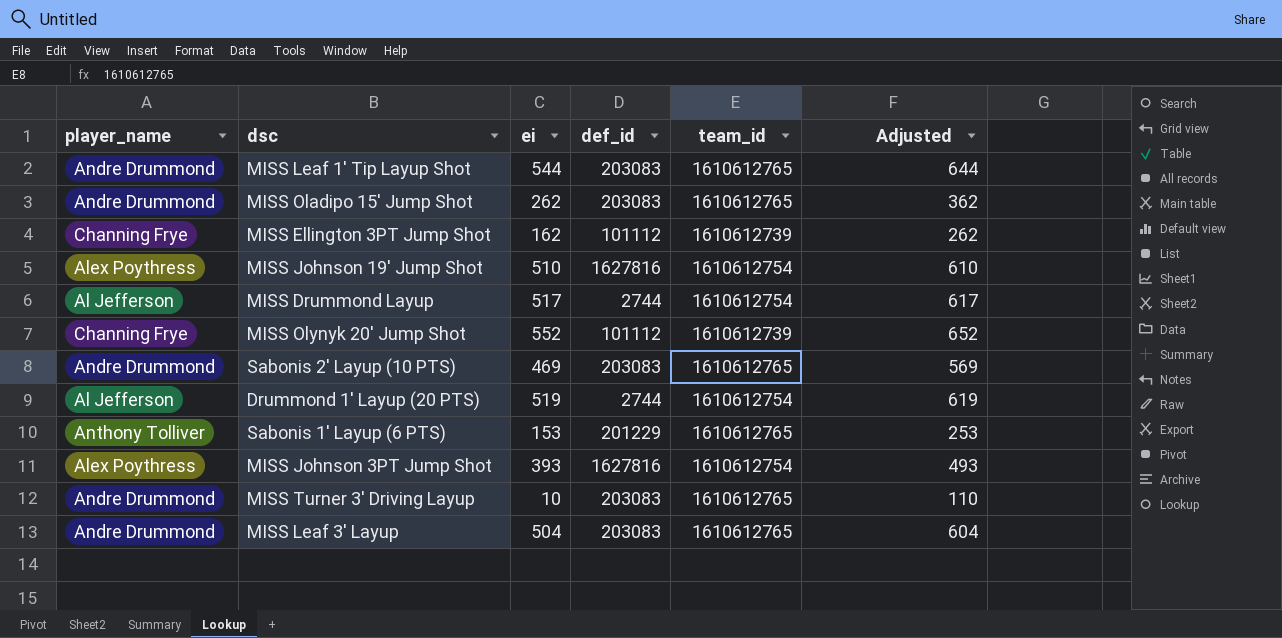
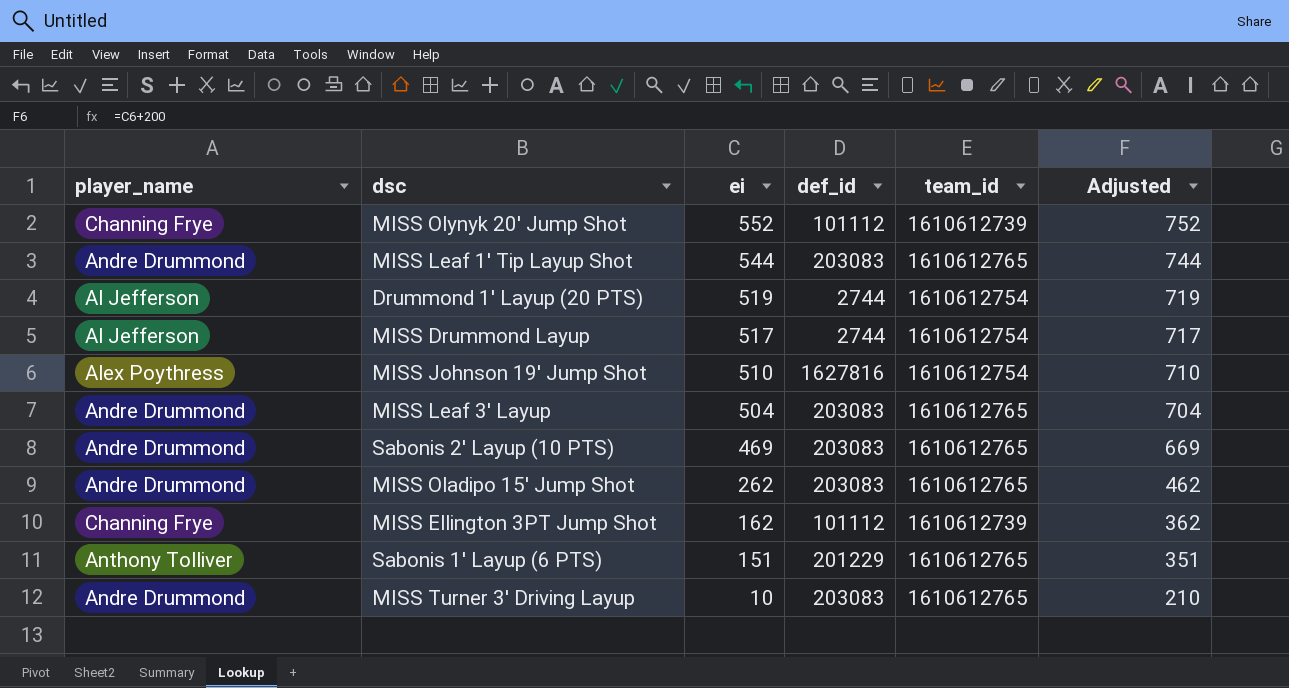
row order: none -> ei descending
column Adjusted | formula: [ei] + 100 -> [ei] + 200
row MISS Johnson 3PT Jump Shot: Alex Poythress | 393 | 1627816 | 1610612754 | 493 -> none
Sabonis 1' Layup (6 PTS) | ei: 153 -> 151

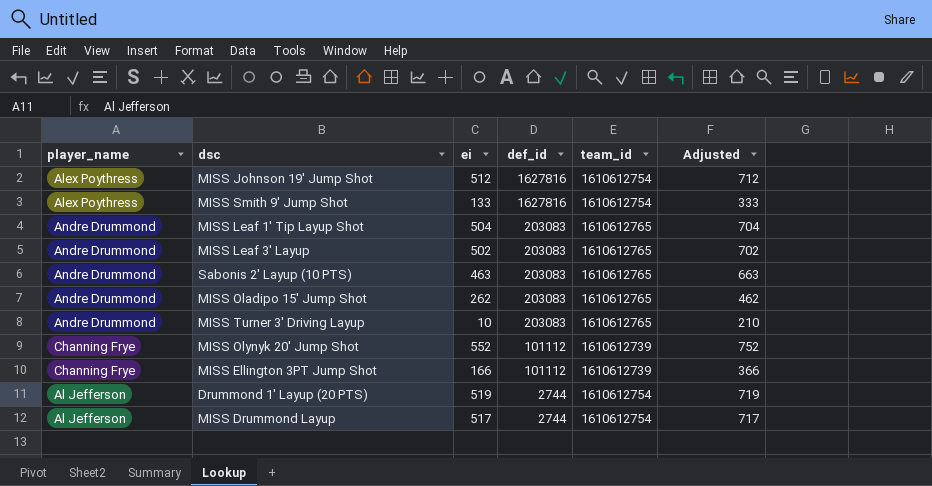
row order: ei descending -> def_id descending
row Sabonis 1' Layup (6 PTS): Anthony Tolliver | 151 | 201229 | 1610612765 | 351 -> none
MISS Johnson 19' Jump Shot | ei: 510 -> 512
MISS Johnson 19' Jump Shot | Adjusted: 710 -> 712
row MISS Smith 9' Jump Shot: none -> Alex Poythress | 133 | 1627816 | 1610612754 | 333
MISS Leaf 1' Tip Layup Shot | ei: 544 -> 504
MISS Leaf 1' Tip Layup Shot | Adjusted: 744 -> 704
MISS Leaf 3' Layup | ei: 504 -> 502
MISS Leaf 3' Layup | Adjusted: 704 -> 702
Sabonis 2' Layup (10 PTS) | ei: 469 -> 463
Sabonis 2' Layup (10 PTS) | Adjusted: 669 -> 663
MISS Ellington 3PT Jump Shot | ei: 162 -> 166
MISS Ellington 3PT Jump Shot | Adjusted: 362 -> 366

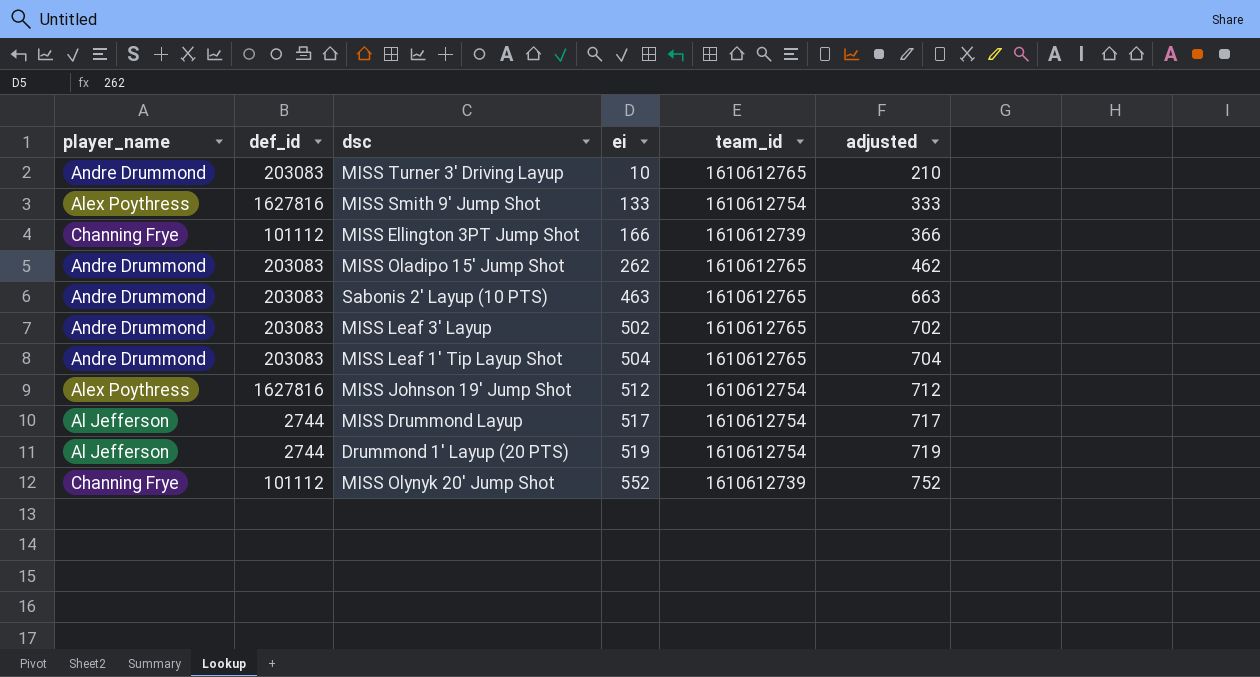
row order: def_id descending -> ei ascending
column def_id | position: 4 -> 2
column name: Adjusted -> adjusted

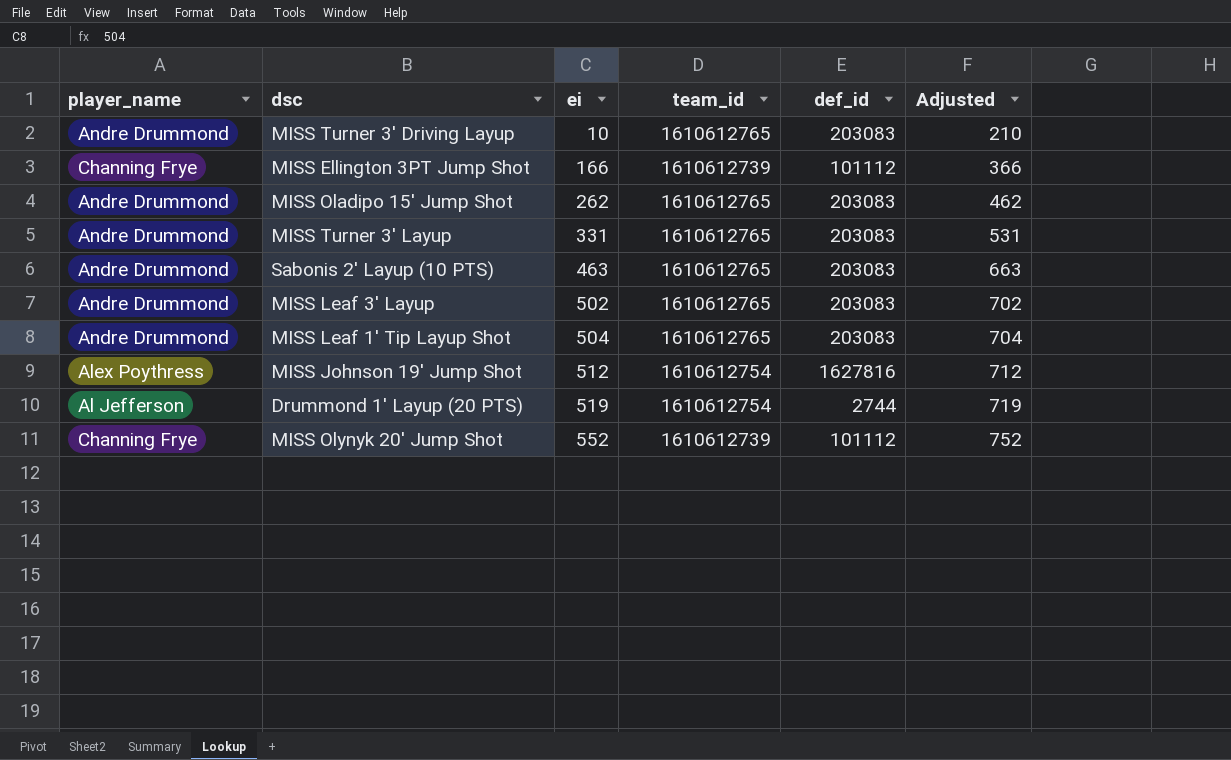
column def_id | position: 2 -> 5
column name: adjusted -> Adjusted
row MISS Smith 9' Jump Shot: Alex Poythress | 1627816 | 133 | 1610612754 | 333 -> none
row MISS Drummond Layup: Al Jefferson | 2744 | 517 | 1610612754 | 717 -> none
row MISS Turner 3' Layup: none -> Andre Drummond | 331 | 1610612765 | 203083 | 531

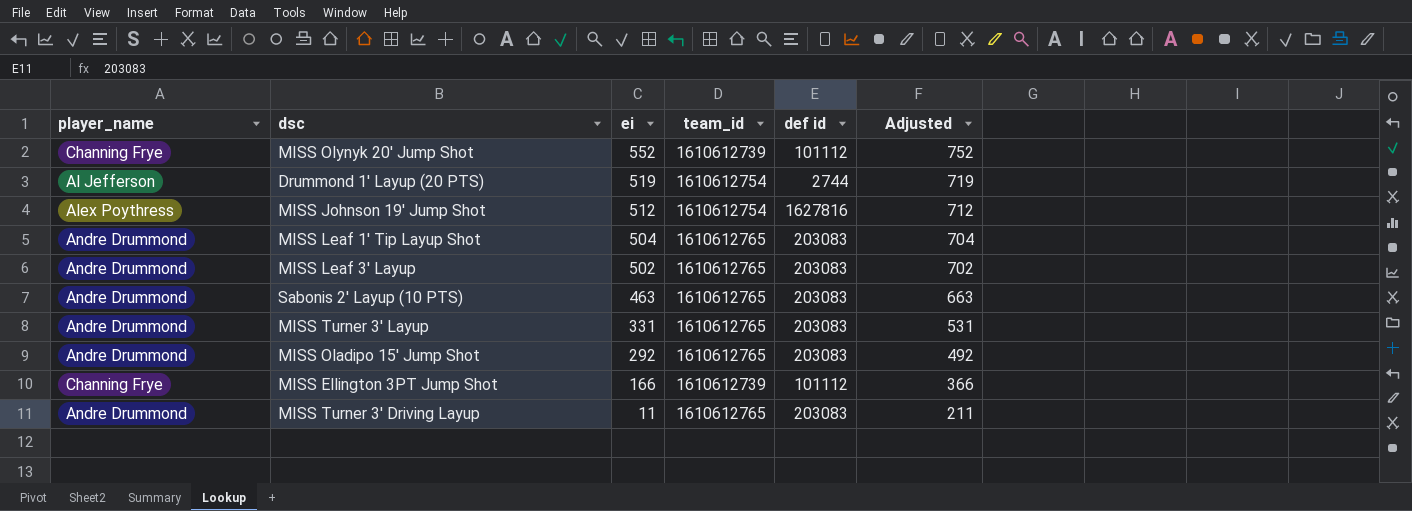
row order: ei ascending -> ei descending
column name: def_id -> def id
MISS Oladipo 15' Jump Shot | ei: 262 -> 292
MISS Oladipo 15' Jump Shot | Adjusted: 462 -> 492
MISS Turner 3' Driving Layup | ei: 10 -> 11
MISS Turner 3' Driving Layup | Adjusted: 210 -> 211

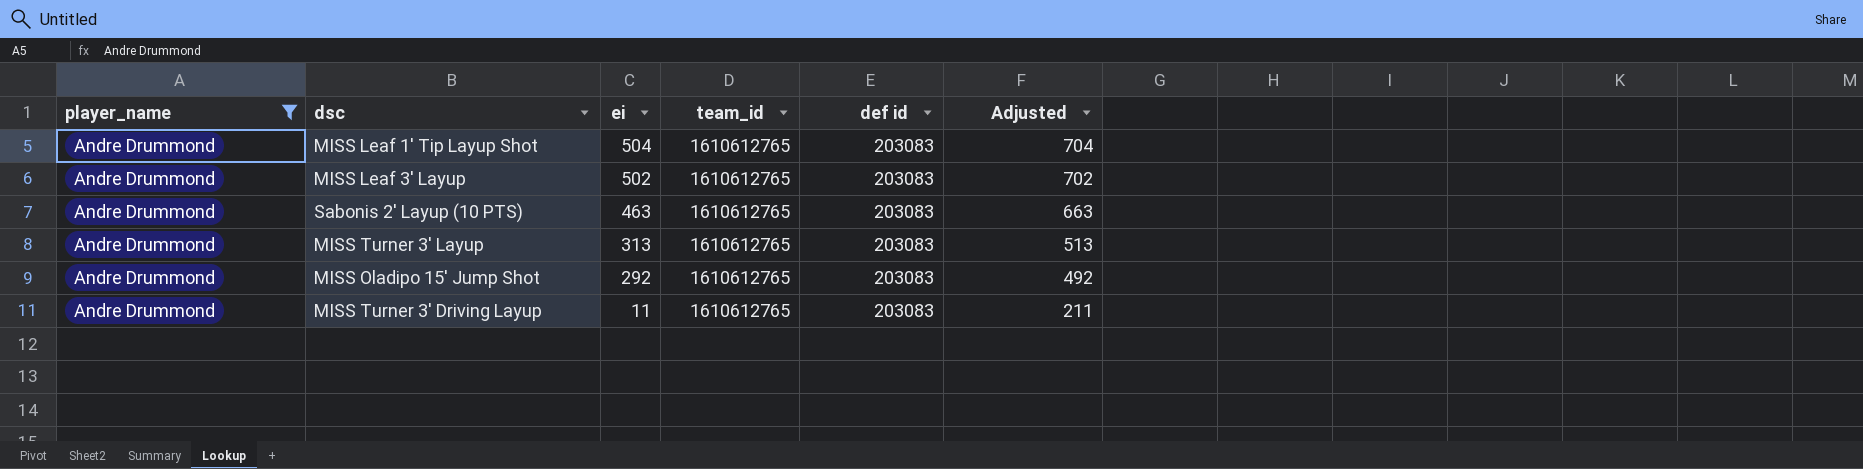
filter: none -> player_name = Andre Drummond
MISS Turner 3' Layup | ei: 331 -> 313
MISS Turner 3' Layup | Adjusted: 531 -> 513

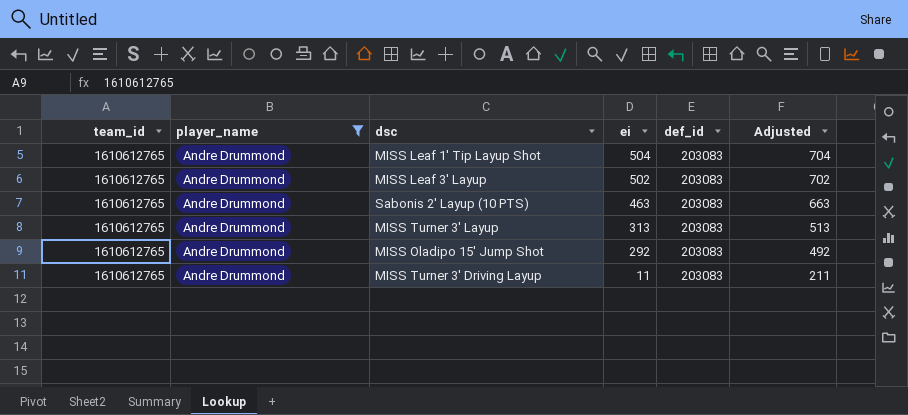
column team_id | position: 4 -> 1
column name: def id -> def_id

